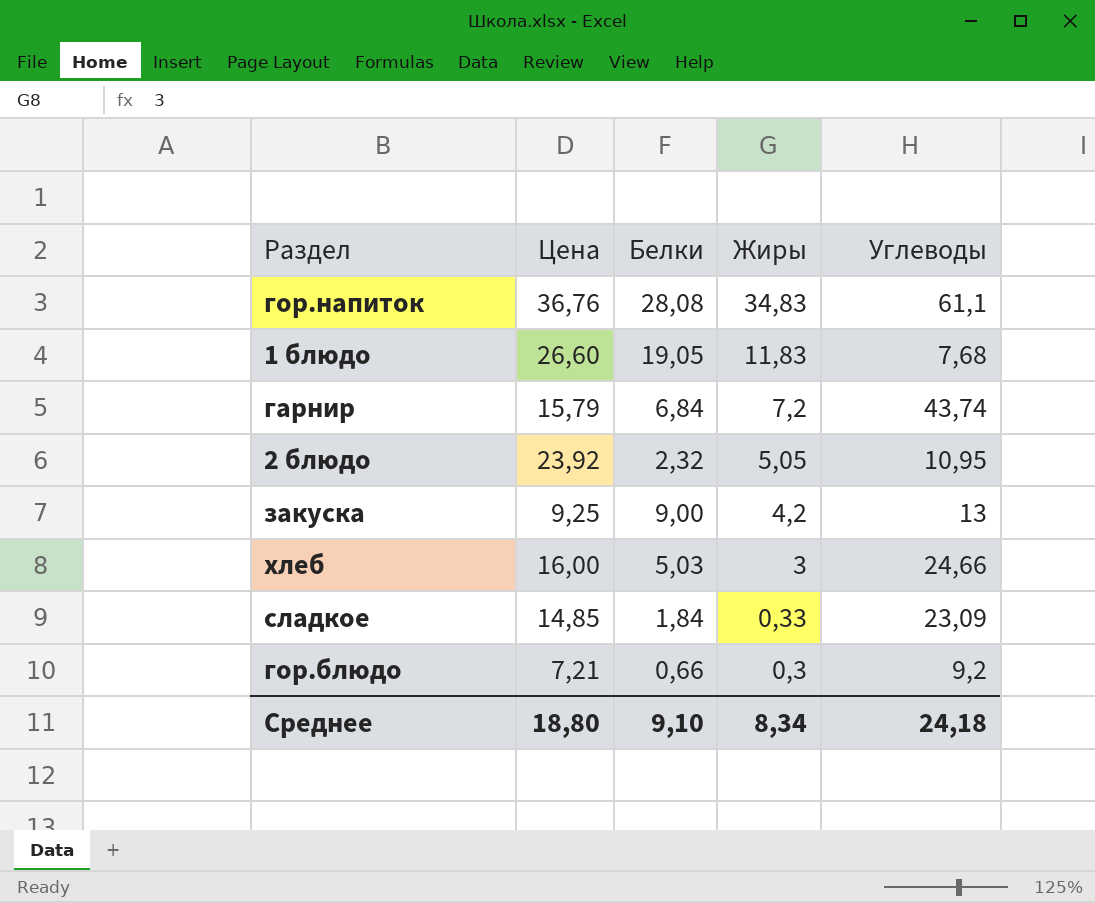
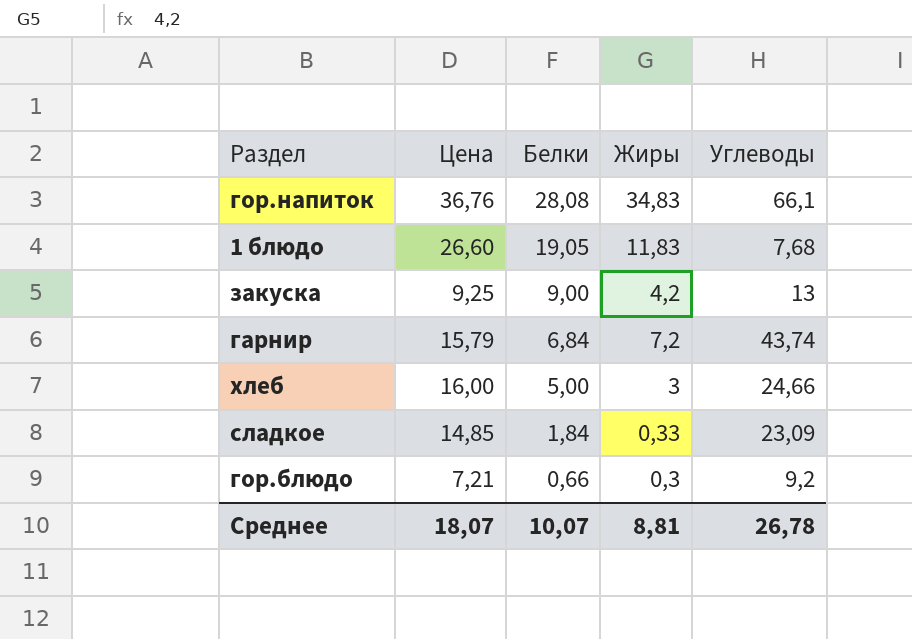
row order: Жиры descending -> Белки descending
row 2 блюдо: 23,92 | 2,32 | 5,05 | 10,95 -> none
гор.напиток | Углеводы: 61,1 -> 66,1
хлеб | Белки: 5,03 -> 5,00
Среднее | Цена: 18,80 -> 18,07
Среднее | Белки: 9,10 -> 10,07
Среднее | Жиры: 8,34 -> 8,81
Среднее | Углеводы: 24,18 -> 26,78

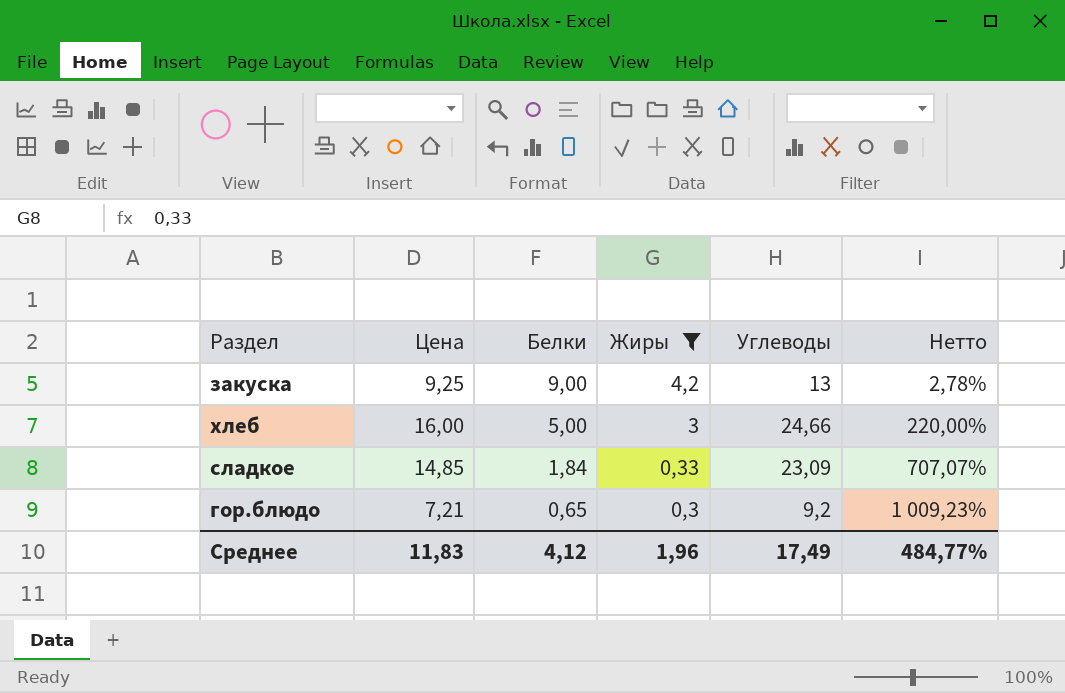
filter: none -> Жиры <= 4,2
column Нетто | formula: none -> ([Цена] - [Белки]) / [Белки]
гор.блюдо | Белки: 0,66 -> 0,65
Среднее | Цена: 18,07 -> 11,83
Среднее | Белки: 10,07 -> 4,12
Среднее | Жиры: 8,81 -> 1,96
Среднее | Углеводы: 26,78 -> 17,49

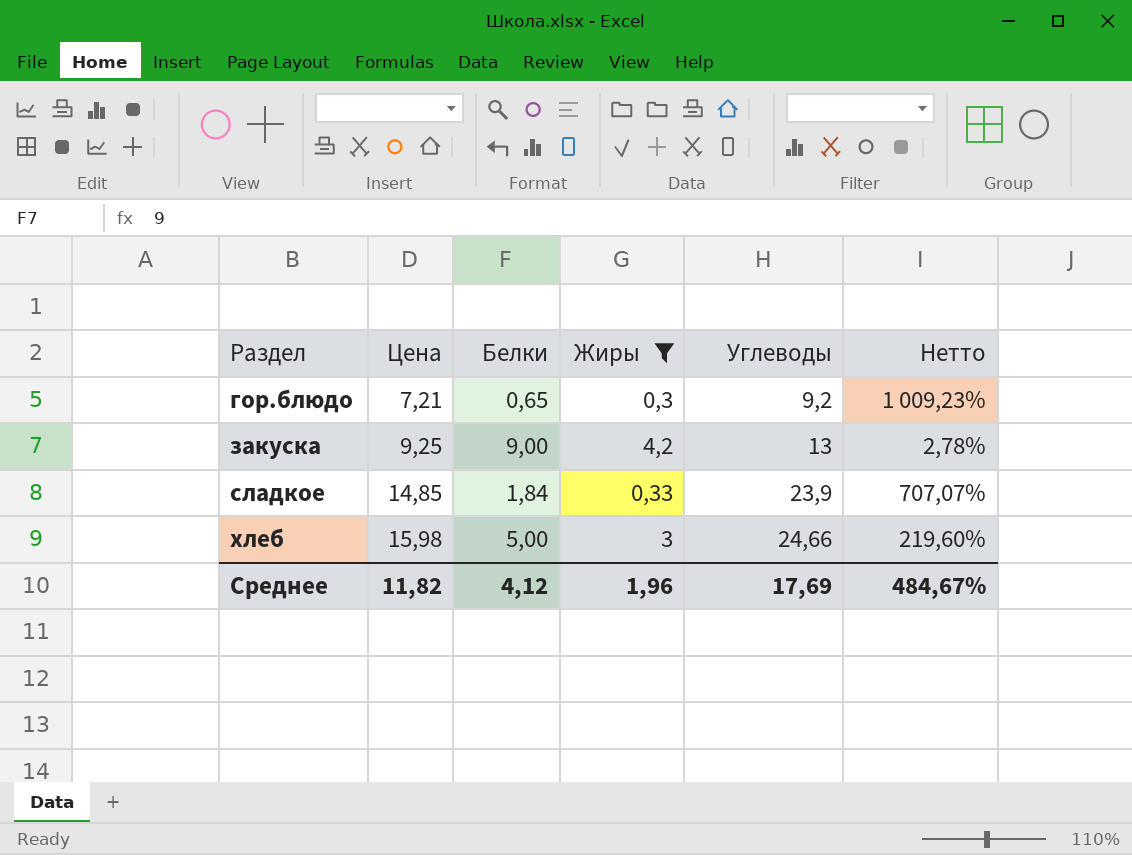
row order: Белки descending -> Раздел ascending
сладкое | Углеводы: 23,09 -> 23,9
хлеб | Цена: 16,00 -> 15,98
хлеб | Нетто: 220,00% -> 219,60%
Среднее | Цена: 11,83 -> 11,82
Среднее | Углеводы: 17,49 -> 17,69
Среднее | Нетто: 484,77% -> 484,67%

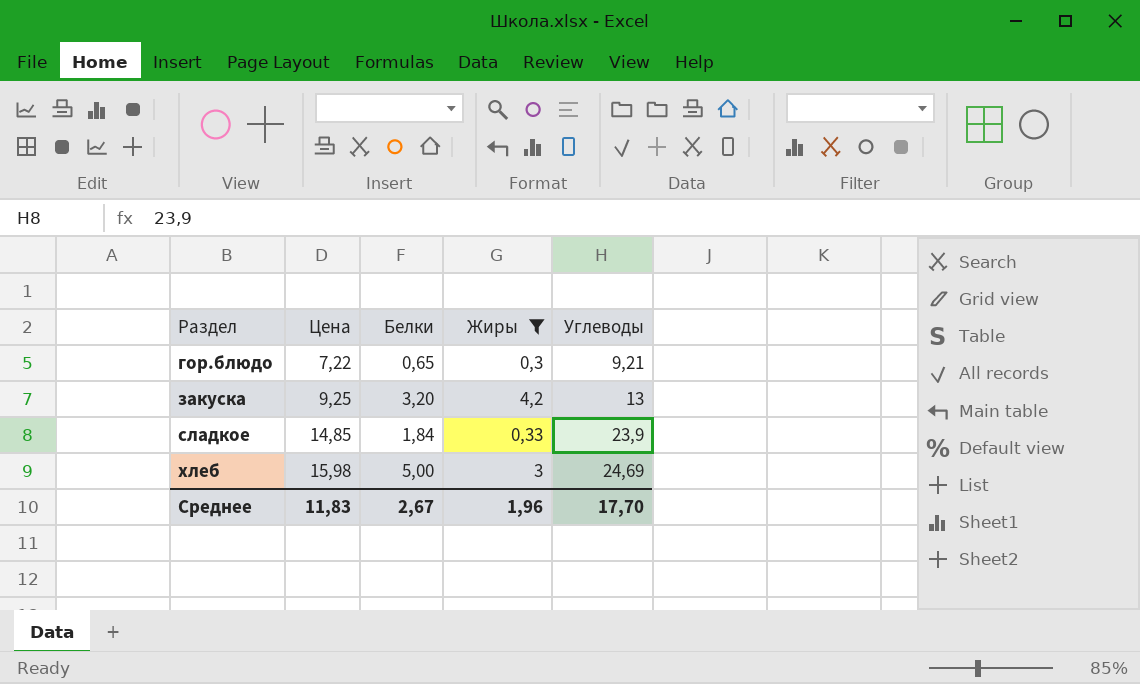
column Нетто | formula: ([Цена] - [Белки]) / [Белки] -> none
гор.блюдо | Цена: 7,21 -> 7,22
гор.блюдо | Углеводы: 9,2 -> 9,21
закуска | Белки: 9,00 -> 3,20
хлеб | Углеводы: 24,66 -> 24,69
Среднее | Цена: 11,82 -> 11,83
Среднее | Белки: 4,12 -> 2,67
Среднее | Углеводы: 17,69 -> 17,70

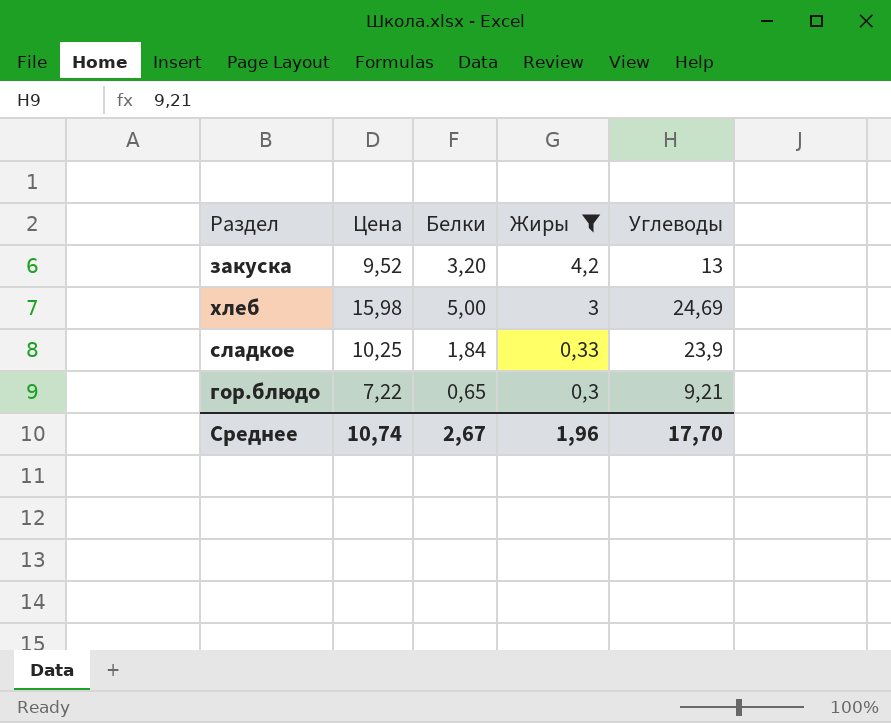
row order: Раздел ascending -> Жиры descending
закуска | Цена: 9,25 -> 9,52
сладкое | Цена: 14,85 -> 10,25
Среднее | Цена: 11,83 -> 10,74

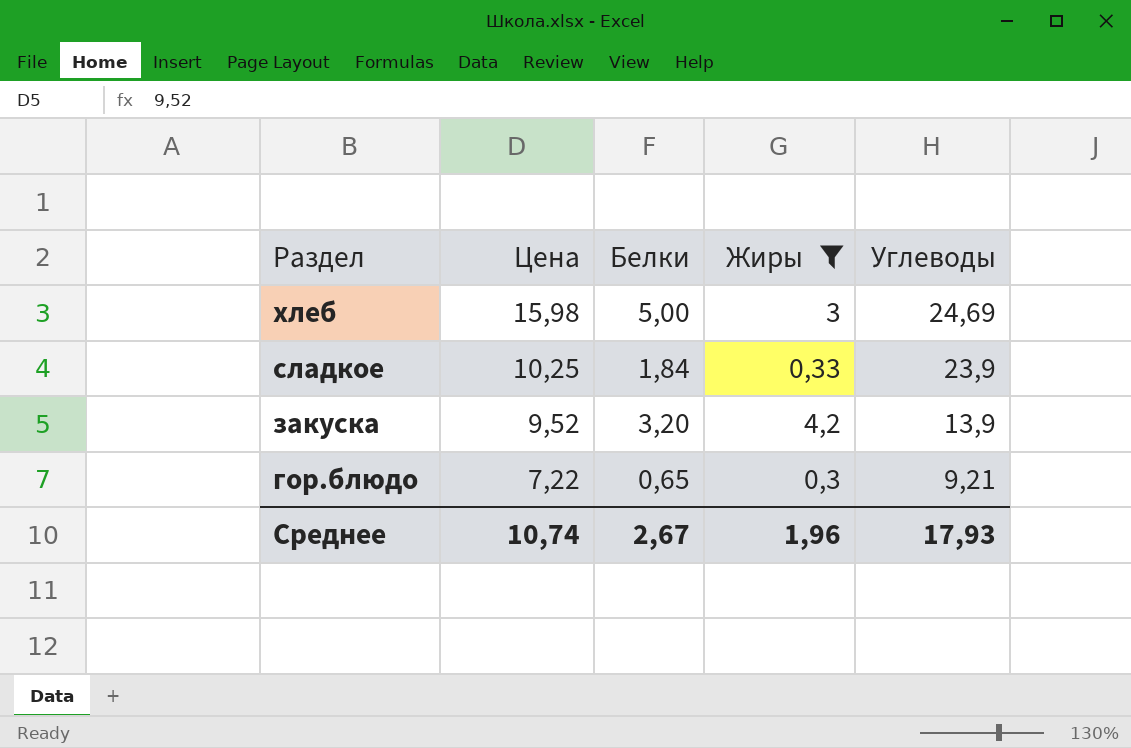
row order: Жиры descending -> Раздел descending
закуска | Углеводы: 13 -> 13,9
Среднее | Углеводы: 17,70 -> 17,93

